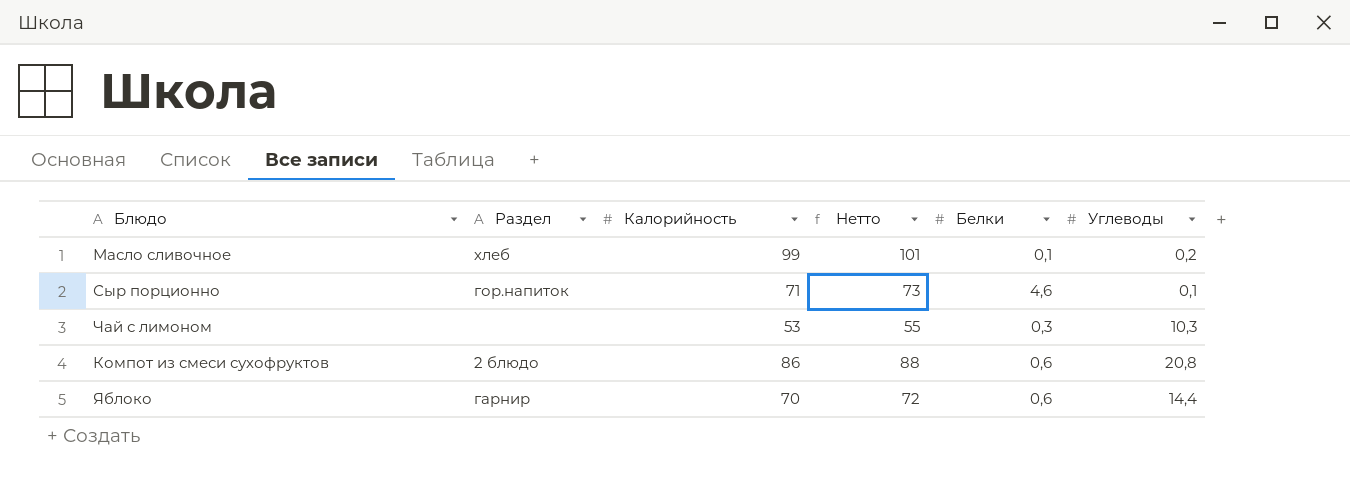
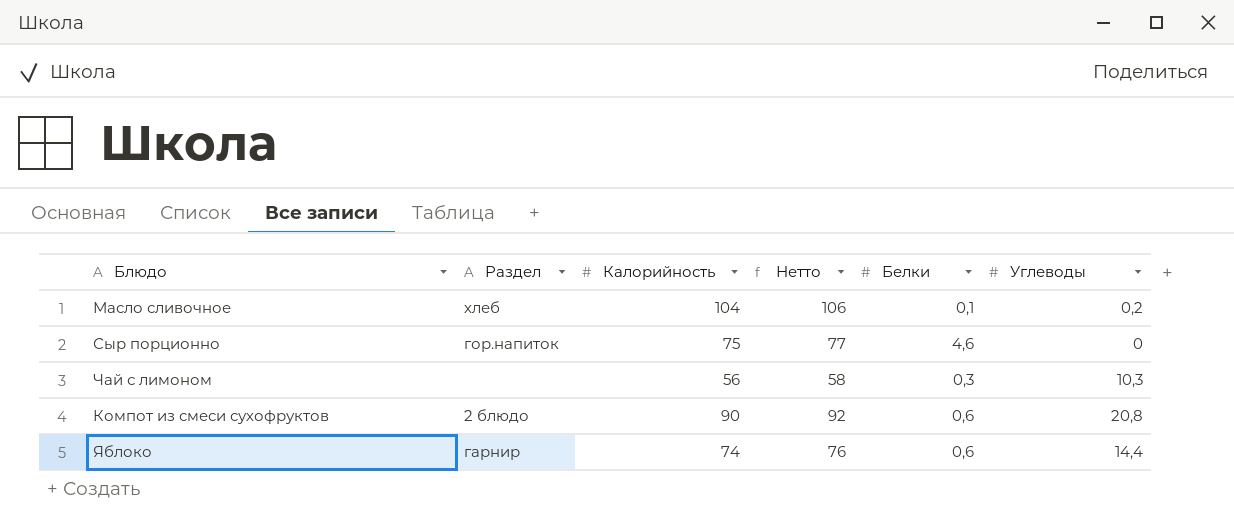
Масло сливочное | Калорийность: 99 -> 104
Масло сливочное | Нетто: 101 -> 106
Сыр порционно | Калорийность: 71 -> 75
Сыр порционно | Нетто: 73 -> 77
Сыр порционно | Углеводы: 0,1 -> 0
Чай с лимоном | Калорийность: 53 -> 56
Чай с лимоном | Нетто: 55 -> 58
Компот из смеси сухофруктов | Калорийность: 86 -> 90
Компот из смеси сухофруктов | Нетто: 88 -> 92
Яблоко | Калорийность: 70 -> 74
Яблоко | Нетто: 72 -> 76

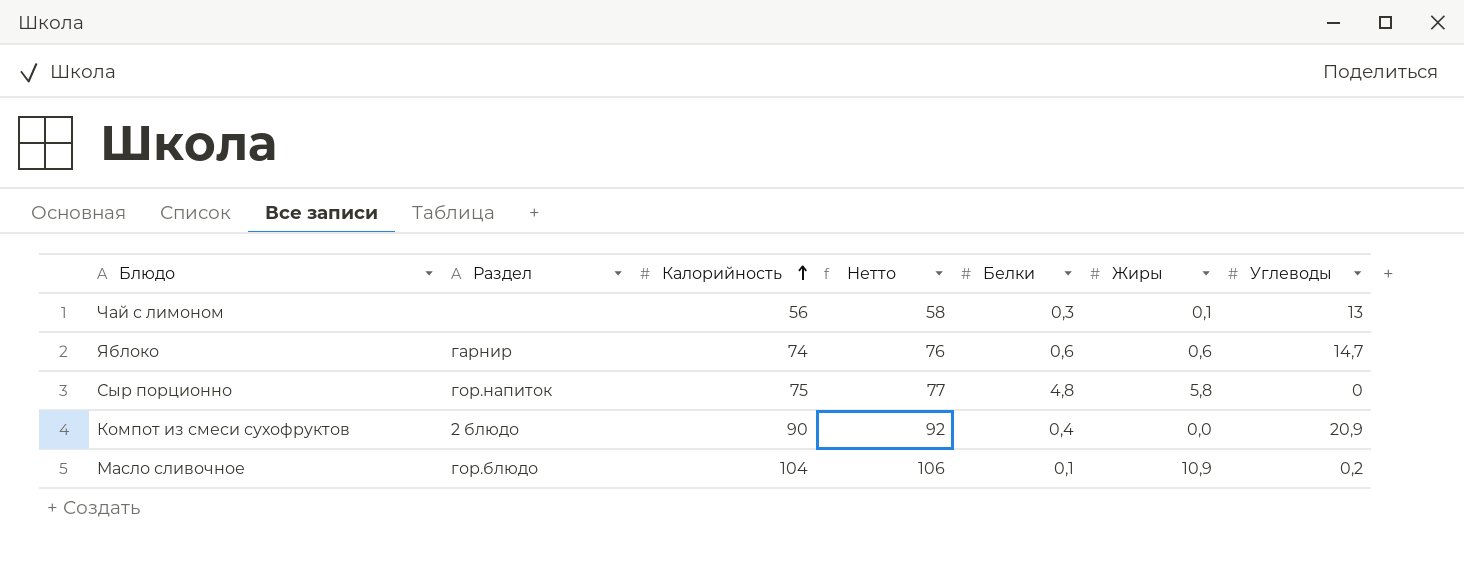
row order: none -> Калорийность ascending
column Жиры | position: none -> 6
Чай с лимоном | Углеводы: 10,3 -> 13
Яблоко | Углеводы: 14,4 -> 14,7
Сыр порционно | Белки: 4,6 -> 4,8
Компот из смеси сухофруктов | Белки: 0,6 -> 0,4
Компот из смеси сухофруктов | Углеводы: 20,8 -> 20,9
Масло сливочное | Раздел: хлеб -> гор.блюдо

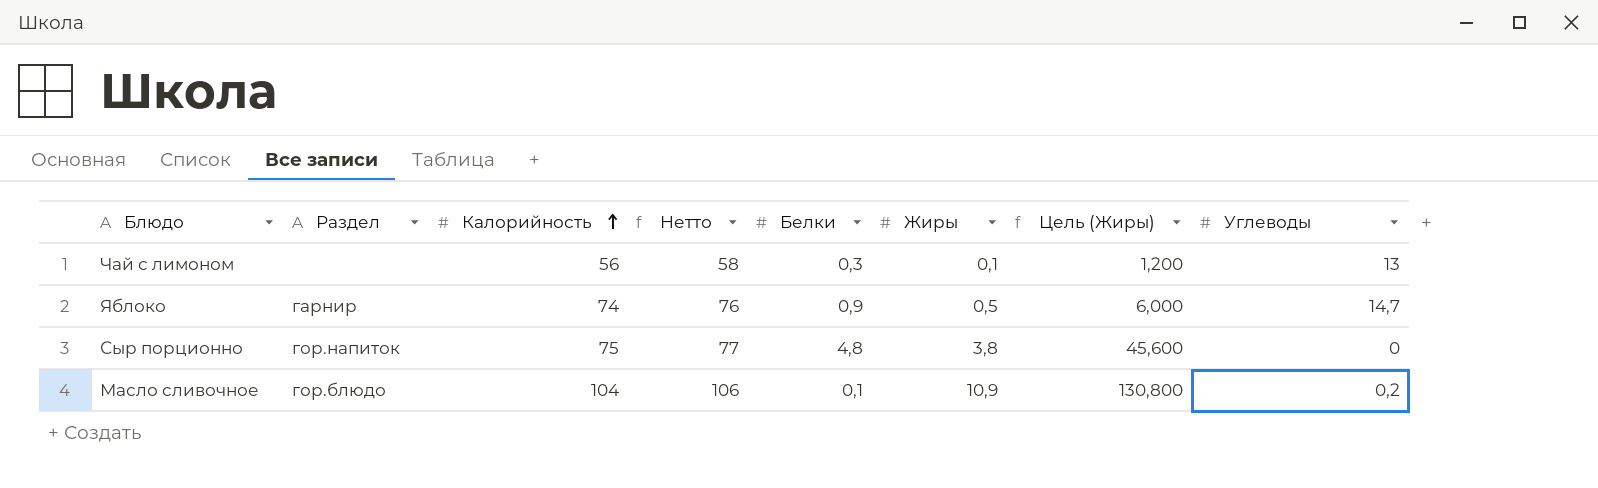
column Цель (Жиры) | formula: none -> [Жиры] * 12
row Компот из смеси сухофруктов: 2 блюдо | 90 | 92 | 0,4 | 0,0 | 20,9 -> none
Яблоко | Белки: 0,6 -> 0,9
Яблоко | Жиры: 0,6 -> 0,5
Сыр порционно | Жиры: 5,8 -> 3,8

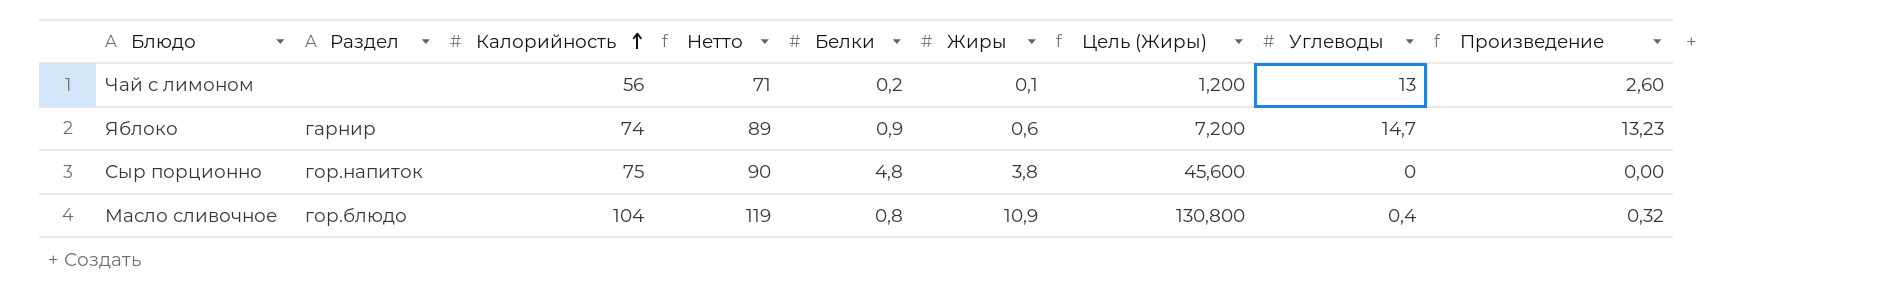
column Нетто | formula: [Калорийность] + 2 -> [Калорийность] + 15
column Произведение | formula: none -> [Белки] * [Углеводы]
Чай с лимоном | Белки: 0,3 -> 0,2
Яблоко | Жиры: 0,5 -> 0,6
Яблоко | Цель (Жиры): 6,000 -> 7,200
Масло сливочное | Белки: 0,1 -> 0,8
Масло сливочное | Углеводы: 0,2 -> 0,4

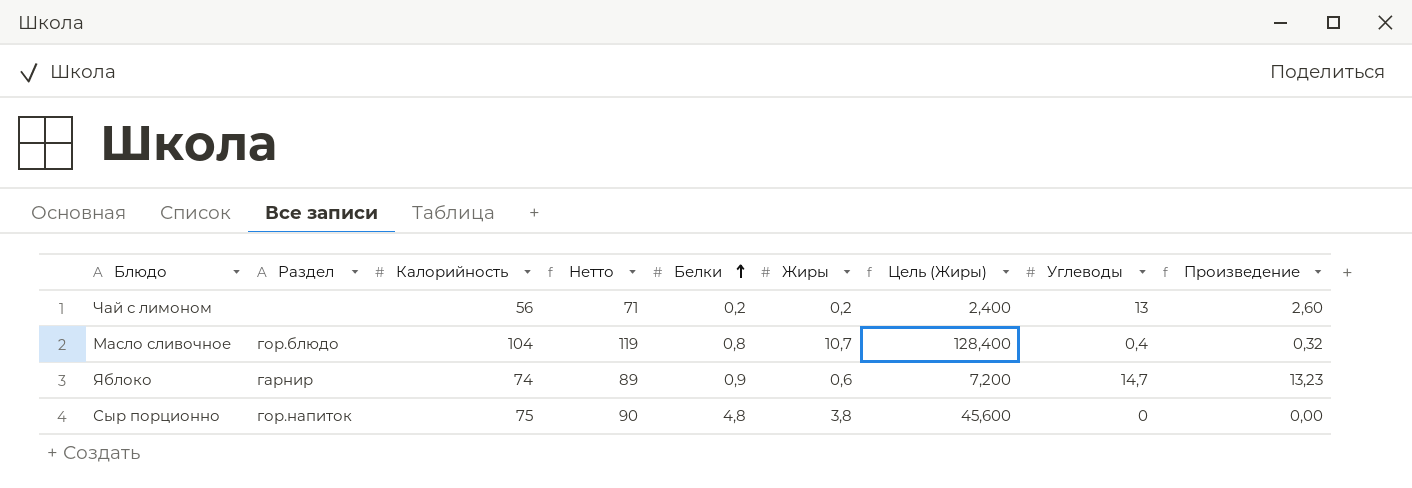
row order: Калорийность ascending -> Белки ascending
Чай с лимоном | Жиры: 0,1 -> 0,2
Чай с лимоном | Цель (Жиры): 1,200 -> 2,400
Масло сливочное | Жиры: 10,9 -> 10,7
Масло сливочное | Цель (Жиры): 130,800 -> 128,400

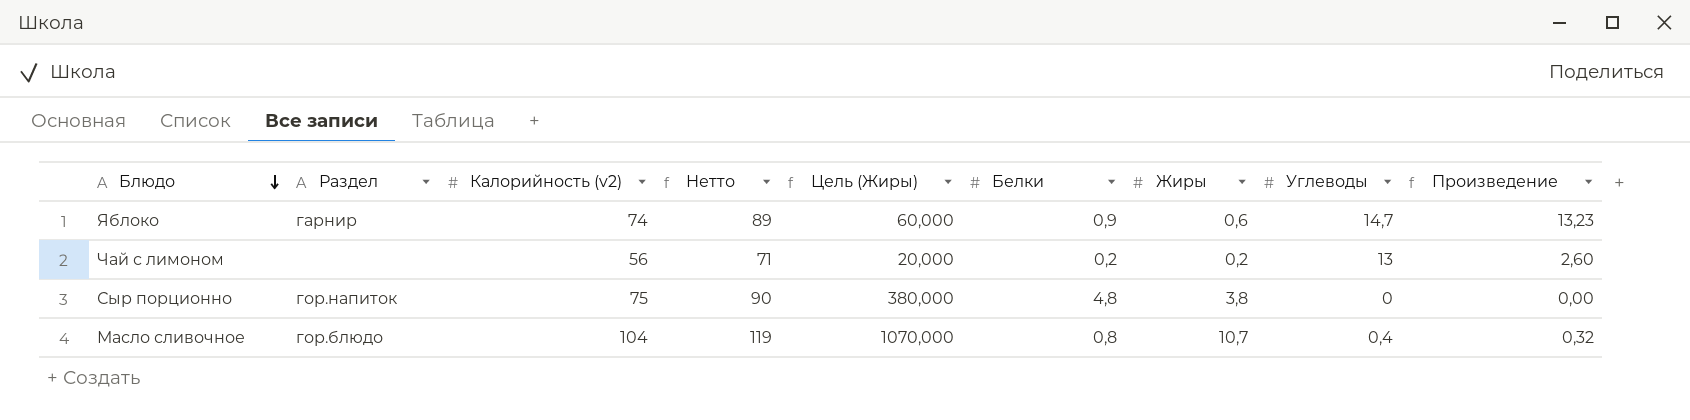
row order: Белки ascending -> Блюдо descending
column name: Калорийность -> Калорийность (v2)
column Цель (Жиры) | formula: [Жиры] * 12 -> [Жиры] * 100
column Цель (Жиры) | position: 7 -> 5

